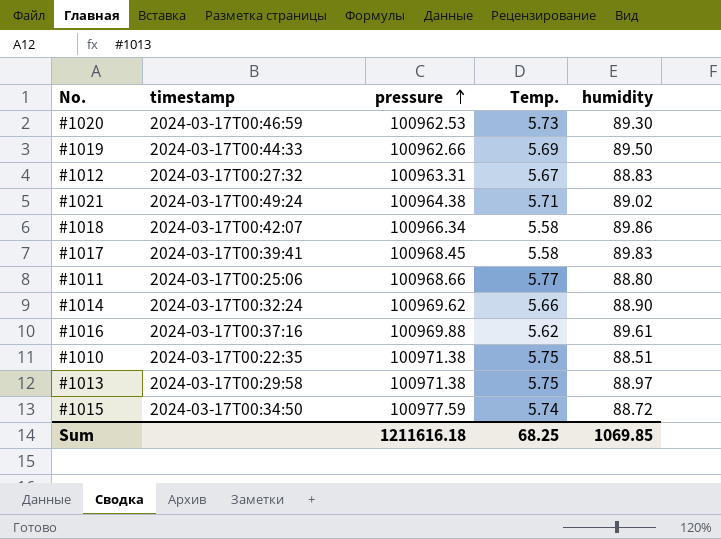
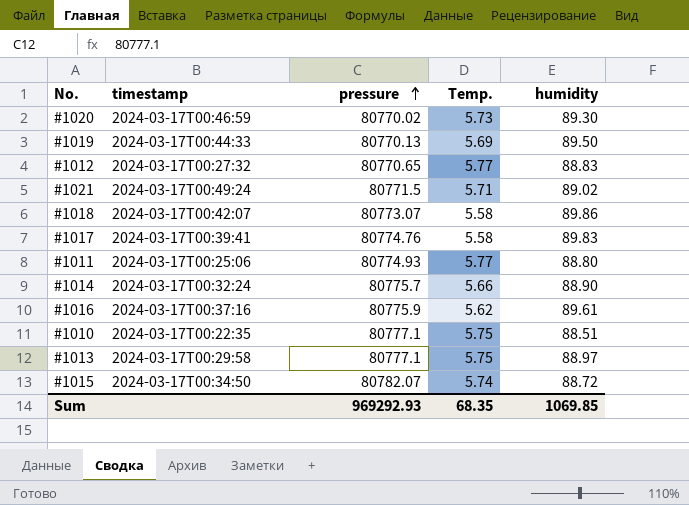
#1020 | pressure: 100962.53 -> 80770.02
#1019 | pressure: 100962.66 -> 80770.13
#1012 | pressure: 100963.31 -> 80770.65
#1012 | Temp.: 5.67 -> 5.77
#1021 | pressure: 100964.38 -> 80771.5
#1018 | pressure: 100966.34 -> 80773.07
#1017 | pressure: 100968.45 -> 80774.76
#1011 | pressure: 100968.66 -> 80774.93
#1014 | pressure: 100969.62 -> 80775.7
#1016 | pressure: 100969.88 -> 80775.9
#1010 | pressure: 100971.38 -> 80777.1
#1013 | pressure: 100971.38 -> 80777.1
#1015 | pressure: 100977.59 -> 80782.07
Sum | pressure: 1211616.18 -> 969292.93
Sum | Temp.: 68.25 -> 68.35

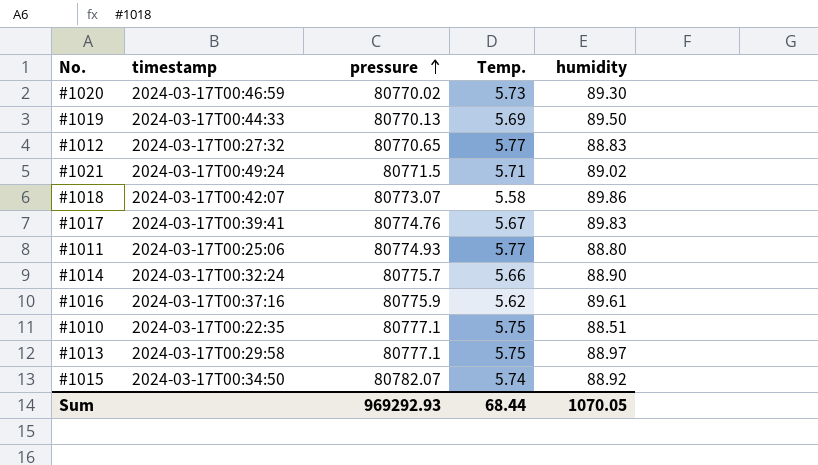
#1017 | Temp.: 5.58 -> 5.67
#1015 | humidity: 88.72 -> 88.92
Sum | Temp.: 68.35 -> 68.44
Sum | humidity: 1069.85 -> 1070.05

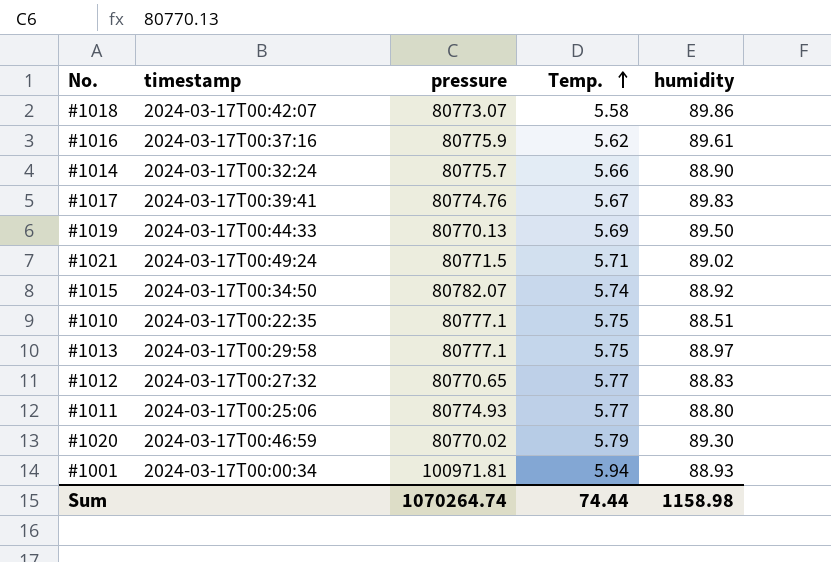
row order: pressure ascending -> Temp. ascending
#1020 | Temp.: 5.73 -> 5.79
row #1001: none -> 2024-03-17T00:00:34 | 100971.81 | 5.94 | 88.93
Sum | pressure: 969292.93 -> 1070264.74
Sum | Temp.: 68.44 -> 74.44
Sum | humidity: 1070.05 -> 1158.98

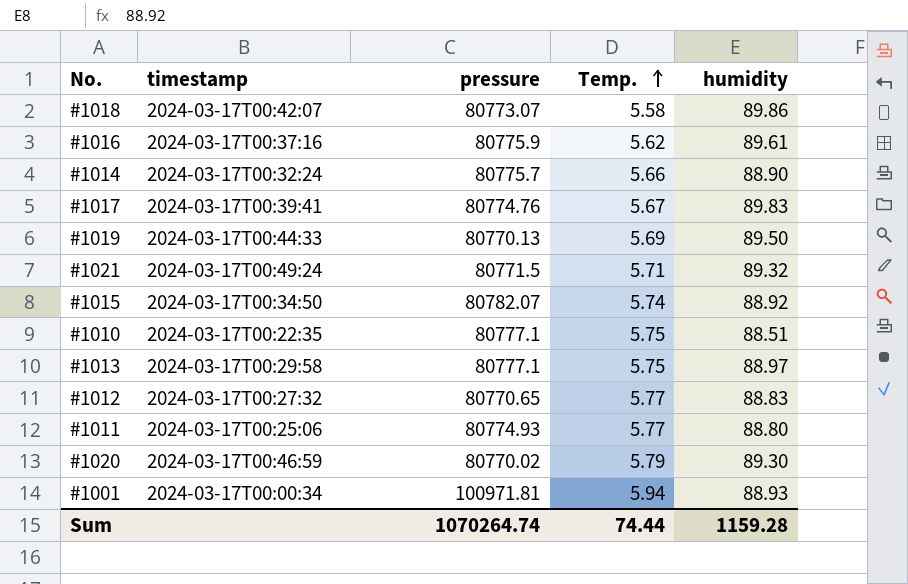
#1021 | humidity: 89.02 -> 89.32
Sum | humidity: 1158.98 -> 1159.28

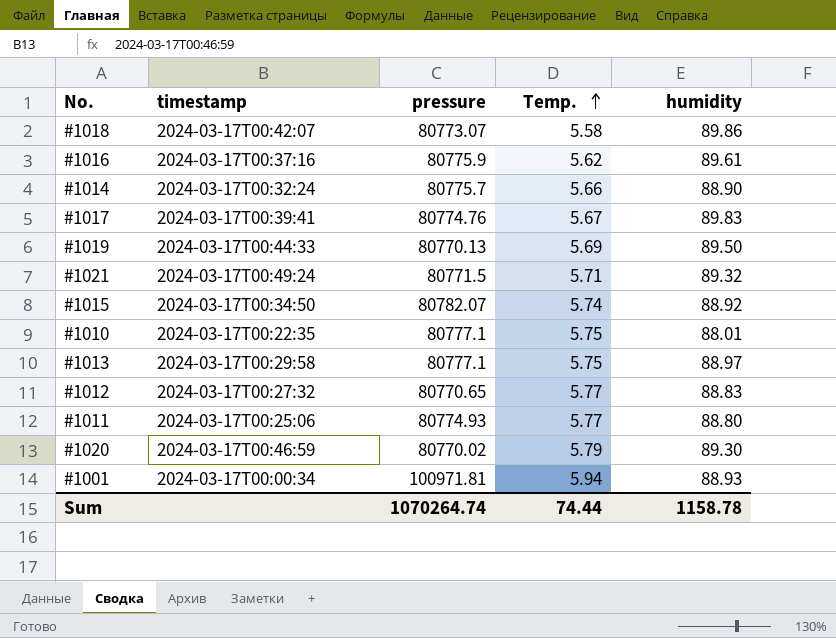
#1010 | humidity: 88.51 -> 88.01
Sum | humidity: 1159.28 -> 1158.78

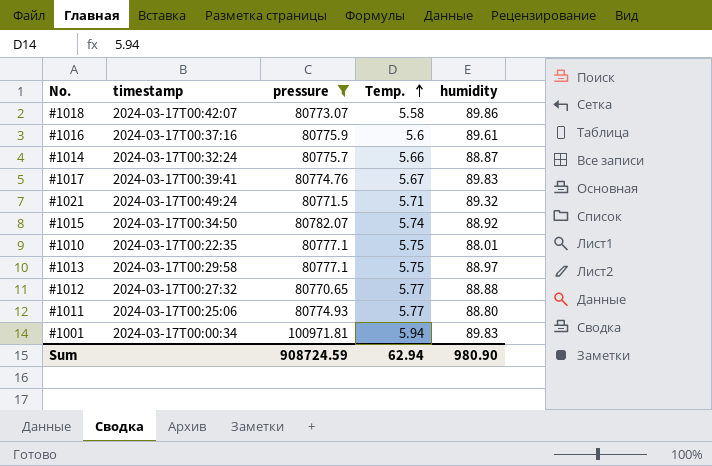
filter: none -> pressure >= 80770.65
#1016 | Temp.: 5.62 -> 5.6
#1014 | humidity: 88.90 -> 88.87
#1012 | humidity: 88.83 -> 88.88
#1001 | humidity: 88.93 -> 89.83
Sum | pressure: 1070264.74 -> 908724.59
Sum | Temp.: 74.44 -> 62.94
Sum | humidity: 1158.78 -> 980.90

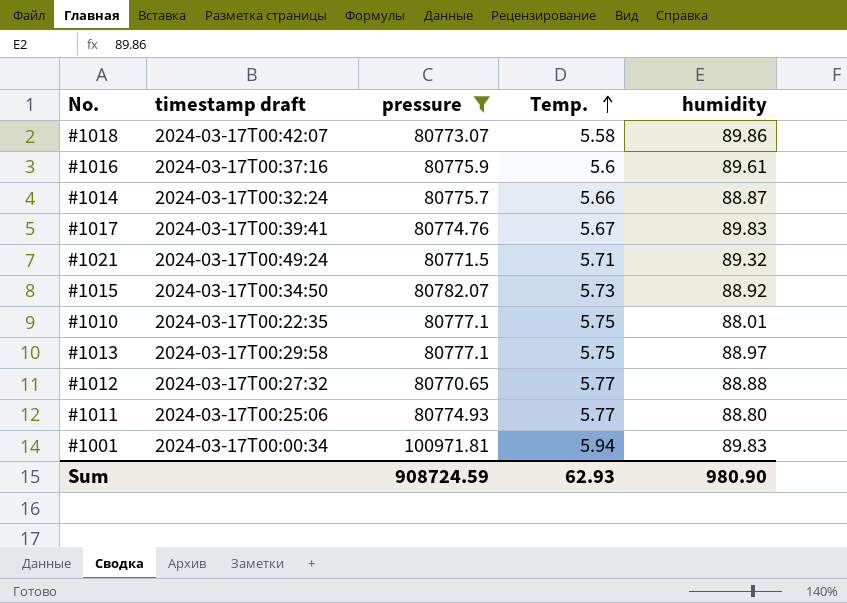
column name: timestamp -> timestamp draft
#1015 | Temp.: 5.74 -> 5.73
Sum | Temp.: 62.94 -> 62.93

